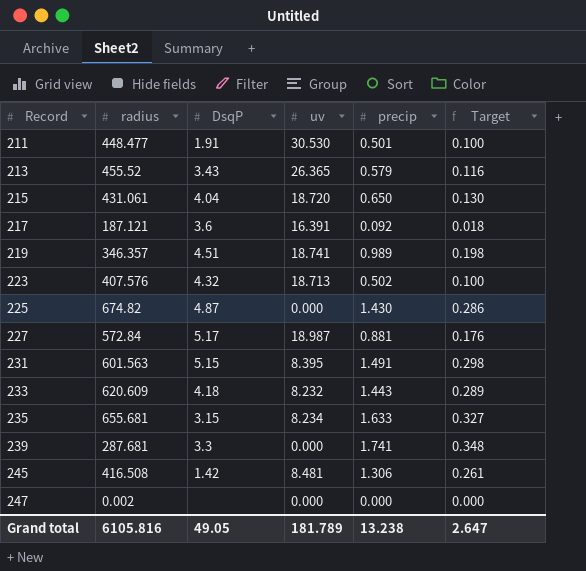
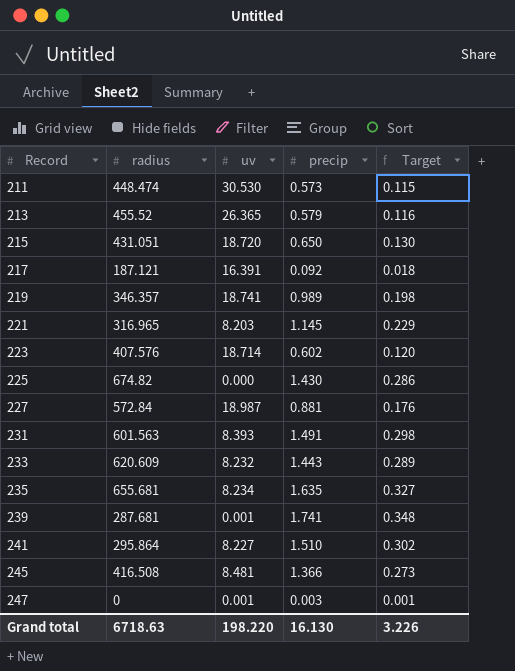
column DsqP | position: 3 -> none
211 | radius: 448.477 -> 448.474
211 | precip: 0.501 -> 0.573
211 | Target: 0.100 -> 0.115
215 | radius: 431.061 -> 431.051
row 221: none -> 316.965 | 8.203 | 1.145 | 0.229
223 | uv: 18.713 -> 18.714
223 | precip: 0.502 -> 0.602
223 | Target: 0.100 -> 0.120
231 | uv: 8.395 -> 8.393
235 | precip: 1.633 -> 1.635
239 | uv: 0.000 -> 0.001
row 241: none -> 295.864 | 8.227 | 1.510 | 0.302
245 | precip: 1.306 -> 1.366
245 | Target: 0.261 -> 0.273
247 | radius: 0.002 -> 0
247 | uv: 0.000 -> 0.001
247 | precip: 0.000 -> 0.003
247 | Target: 0.000 -> 0.001
Grand total | radius: 6105.816 -> 6718.63
Grand total | uv: 181.789 -> 198.220
Grand total | precip: 13.238 -> 16.130
Grand total | Target: 2.647 -> 3.226

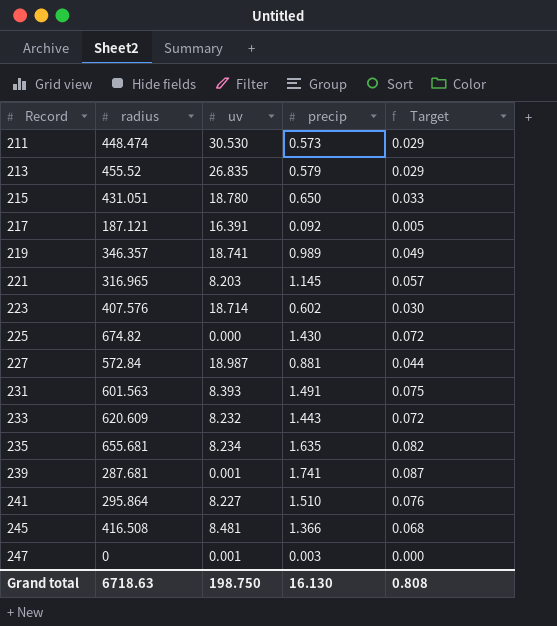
column Target | formula: [precip] * 0.2 -> [precip] * 0.05
213 | uv: 26.365 -> 26.835
215 | uv: 18.720 -> 18.780
Grand total | uv: 198.220 -> 198.750
Grand total | Target: 3.226 -> 0.808

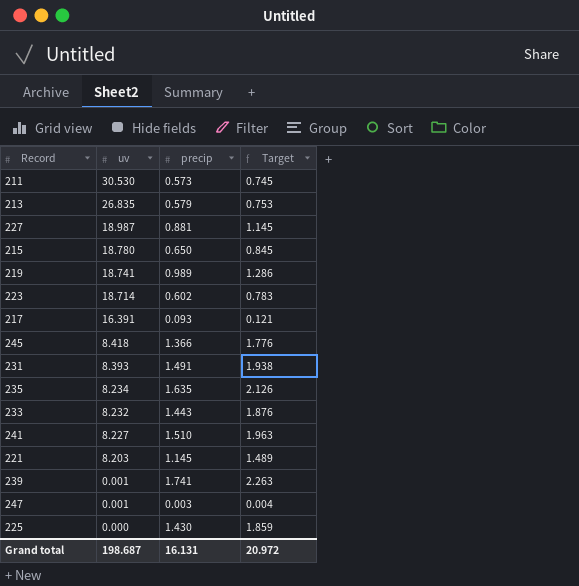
row order: Record ascending -> uv descending
column radius | position: 2 -> none
column Target | formula: [precip] * 0.05 -> [precip] * 1.3
217 | precip: 0.092 -> 0.093
245 | uv: 8.481 -> 8.418
Grand total | uv: 198.750 -> 198.687
Grand total | precip: 16.130 -> 16.131
Grand total | Target: 0.808 -> 20.972

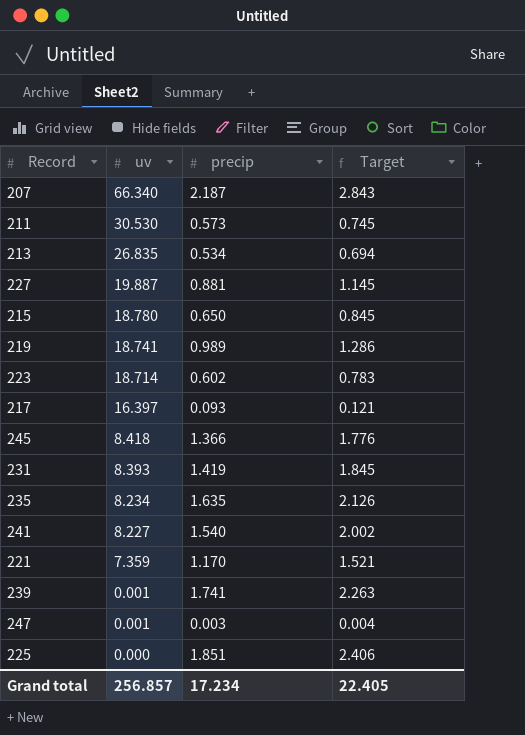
row 233: 8.232 | 1.443 | 1.876 -> none
row 207: none -> 66.340 | 2.187 | 2.843
213 | precip: 0.579 -> 0.534
213 | Target: 0.753 -> 0.694
227 | uv: 18.987 -> 19.887
217 | uv: 16.391 -> 16.397
231 | precip: 1.491 -> 1.419
231 | Target: 1.938 -> 1.845
241 | precip: 1.510 -> 1.540
241 | Target: 1.963 -> 2.002
221 | uv: 8.203 -> 7.359
221 | precip: 1.145 -> 1.170
221 | Target: 1.489 -> 1.521
225 | precip: 1.430 -> 1.851
225 | Target: 1.859 -> 2.406
Grand total | uv: 198.687 -> 256.857
Grand total | precip: 16.131 -> 17.234
Grand total | Target: 20.972 -> 22.405

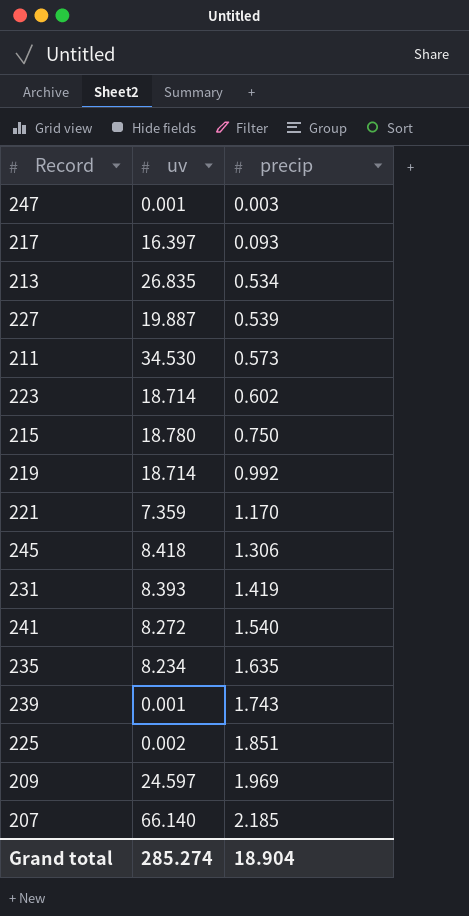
row order: uv descending -> precip ascending
column Target | formula: [precip] * 1.3 -> none
227 | precip: 0.881 -> 0.539
211 | uv: 30.530 -> 34.530
215 | precip: 0.650 -> 0.750
219 | uv: 18.741 -> 18.714
219 | precip: 0.989 -> 0.992
245 | precip: 1.366 -> 1.306
241 | uv: 8.227 -> 8.272
239 | precip: 1.741 -> 1.743
225 | uv: 0.000 -> 0.002
row 209: none -> 24.597 | 1.969
207 | uv: 66.340 -> 66.140
207 | precip: 2.187 -> 2.185
Grand total | uv: 256.857 -> 285.274
Grand total | precip: 17.234 -> 18.904

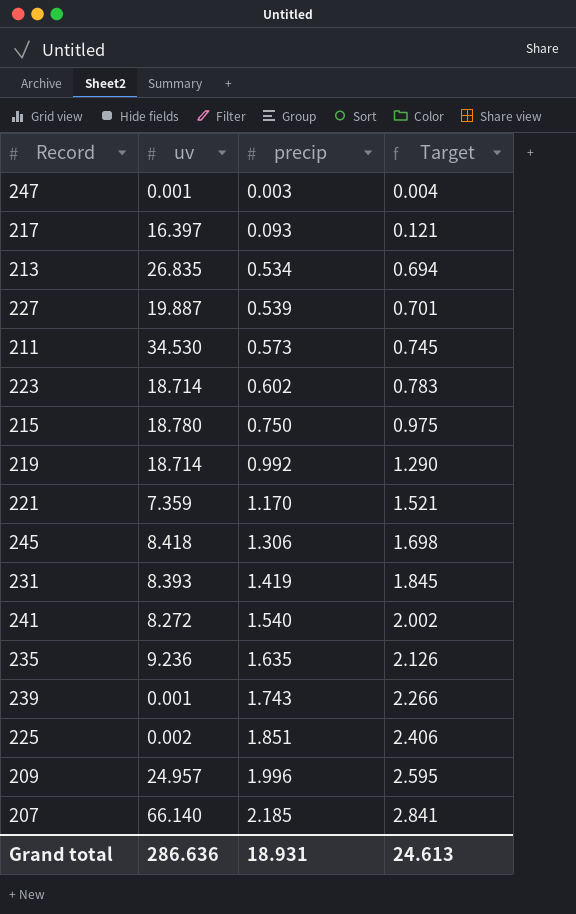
column Target | formula: none -> [precip] * 1.3
235 | uv: 8.234 -> 9.236
209 | uv: 24.597 -> 24.957
209 | precip: 1.969 -> 1.996
Grand total | uv: 285.274 -> 286.636
Grand total | precip: 18.904 -> 18.931

